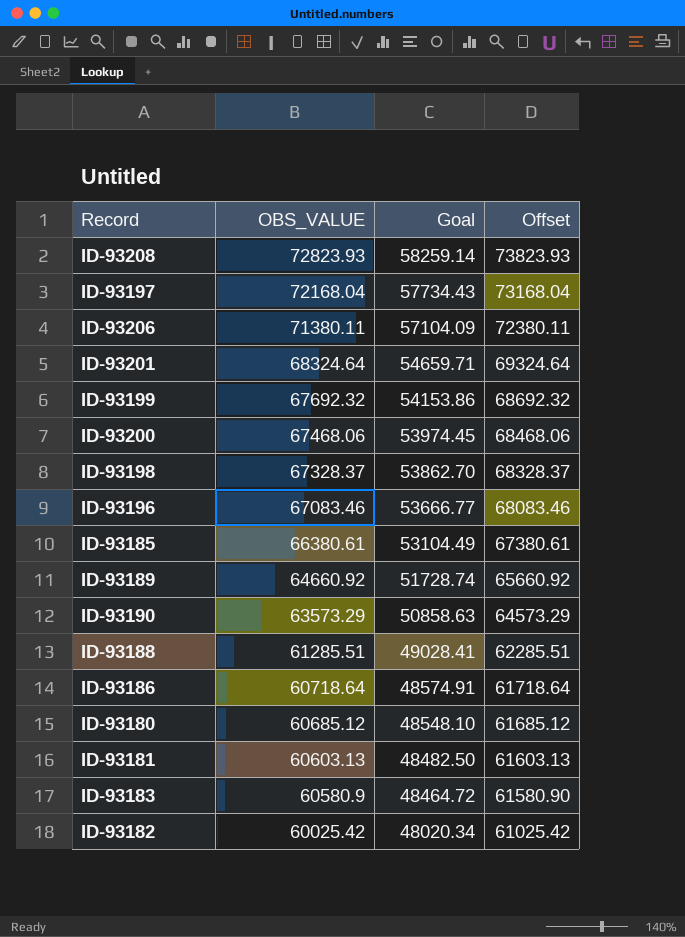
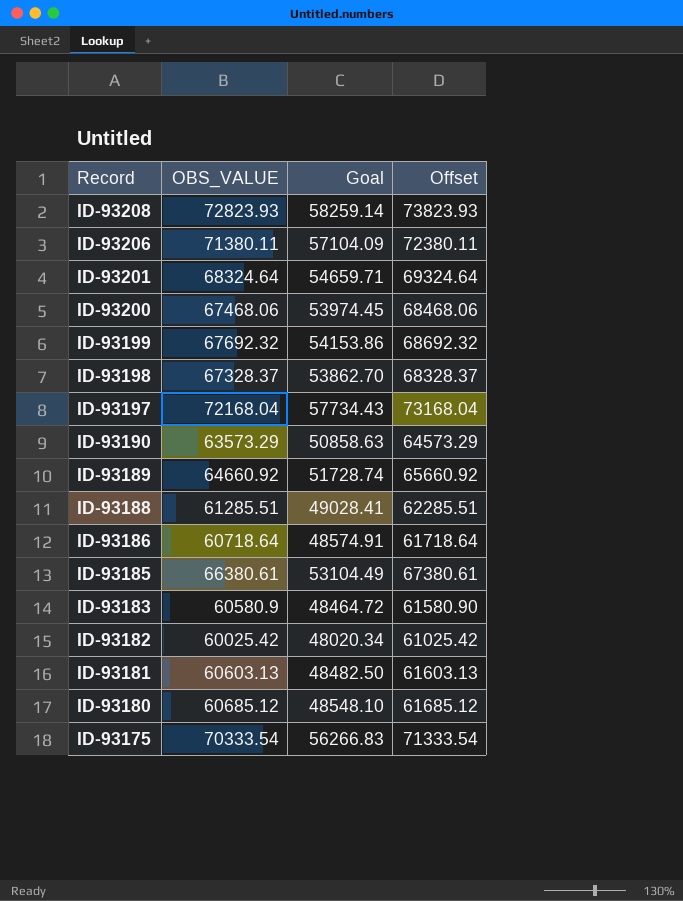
row order: OBS_VALUE descending -> Record descending
row ID-93196: 67083.46 | 53666.77 | 68083.46 -> none
row ID-93175: none -> 70333.54 | 56266.83 | 71333.54

